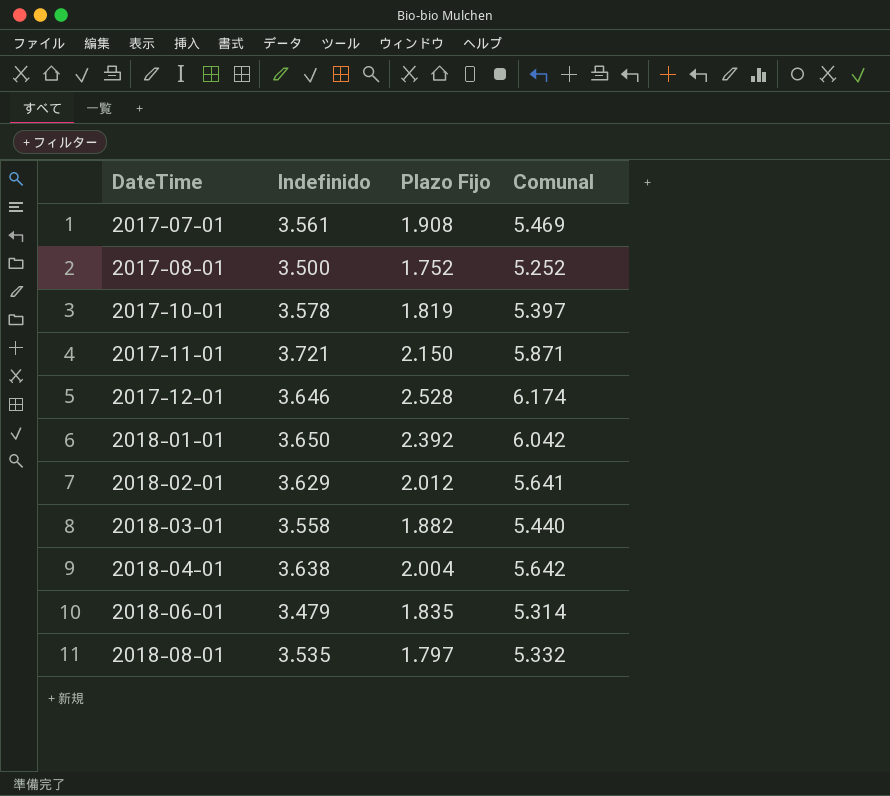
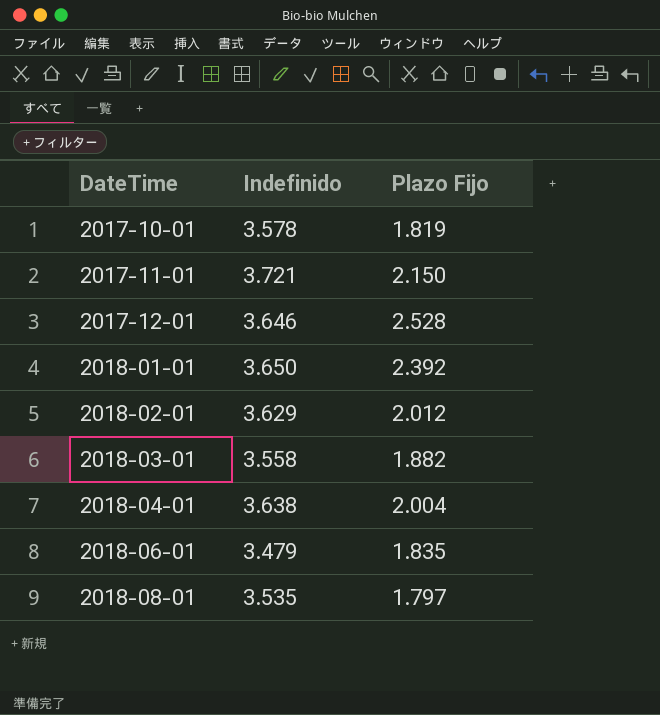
column Comunal | formula: [Indefinido] + [Plazo Fijo] -> none
row 2017-07-01: 3.561 | 1.908 | 5.469 -> none
row 2017-08-01: 3.500 | 1.752 | 5.252 -> none

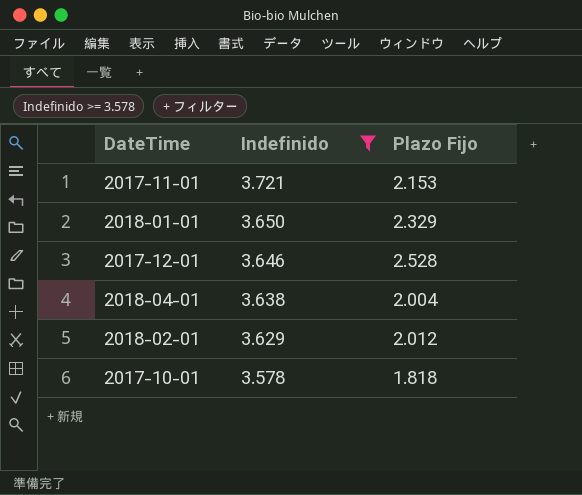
filter: none -> Indefinido >= 3.578
row order: DateTime ascending -> Indefinido descending
2017-11-01 | Plazo Fijo: 2.150 -> 2.153
2018-01-01 | Plazo Fijo: 2.392 -> 2.329
2017-10-01 | Plazo Fijo: 1.819 -> 1.818

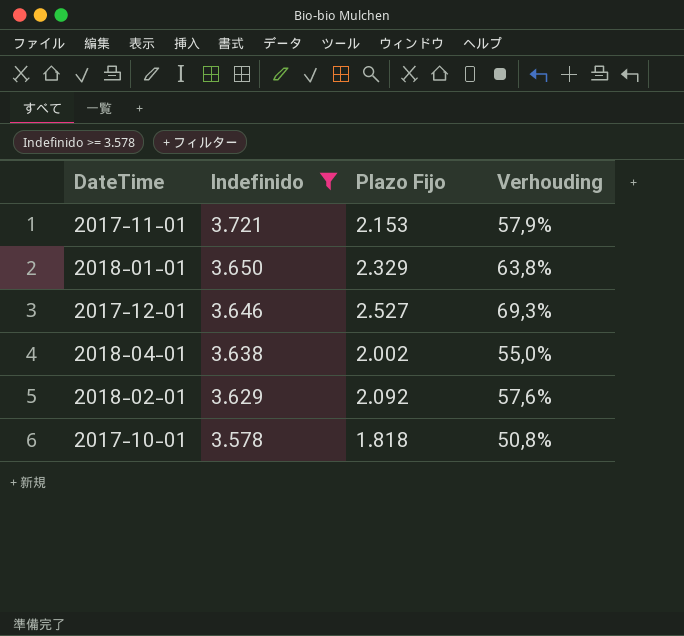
column Verhouding | formula: none -> [Plazo Fijo] / [Indefinido]
2017-12-01 | Plazo Fijo: 2.528 -> 2.527
2018-04-01 | Plazo Fijo: 2.004 -> 2.002
2018-02-01 | Plazo Fijo: 2.012 -> 2.092

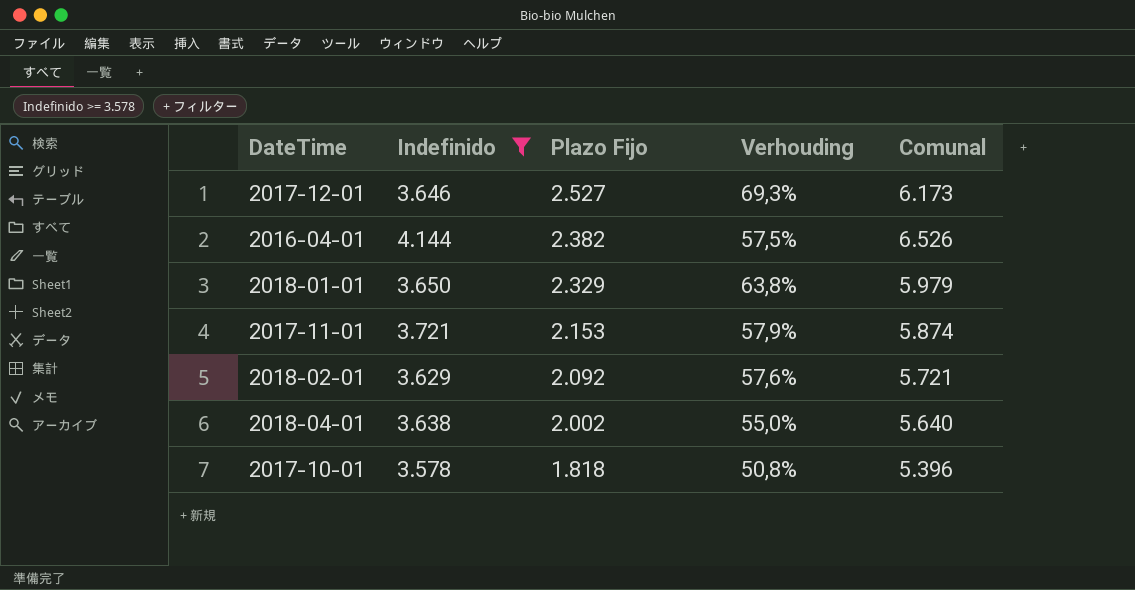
row order: Indefinido descending -> Plazo Fijo descending
column Comunal | formula: none -> [Indefinido] + [Plazo Fijo]
row 2016-04-01: none -> 4.144 | 2.382 | 57,5% | 6.526

